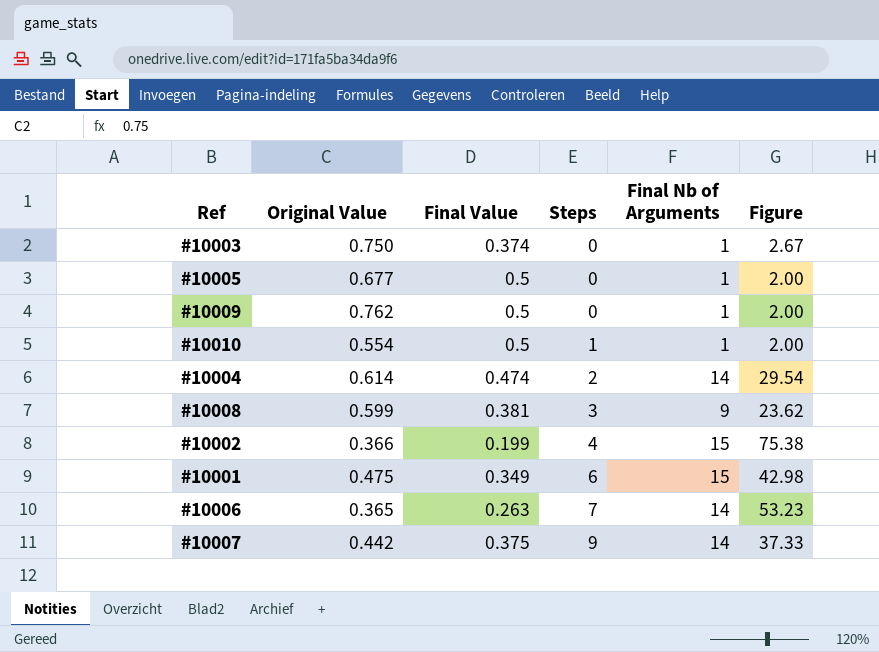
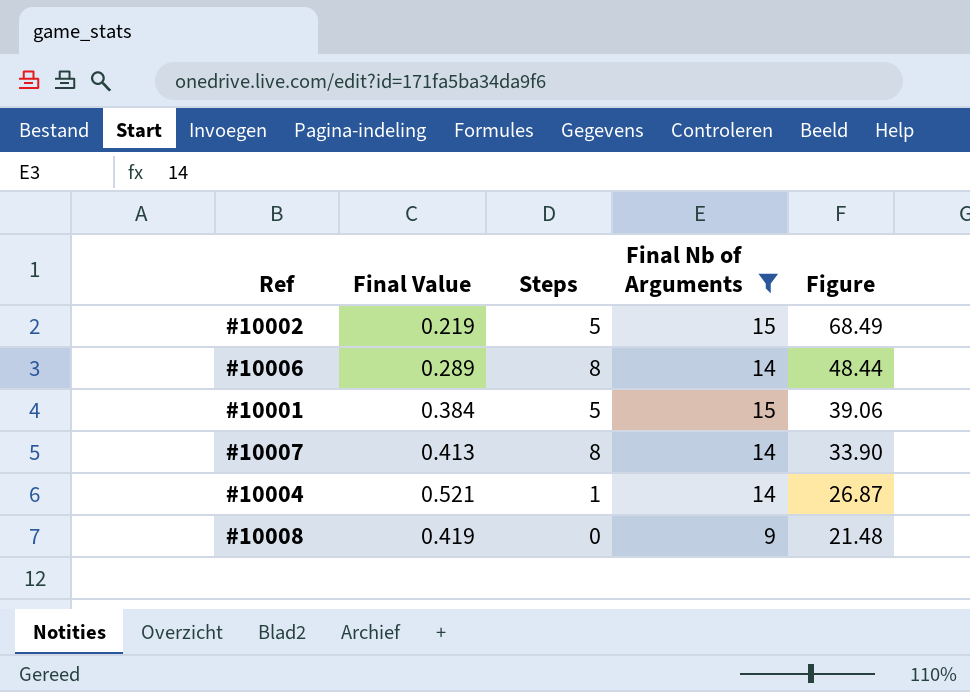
filter: none -> Final Nb of Arguments != 1
row order: Steps ascending -> Figure descending
column Original Value | position: 2 -> none
#10002 | Final Value: 0.199 -> 0.219
#10002 | Steps: 4 -> 5
#10002 | Figure: 75.38 -> 68.49
#10006 | Final Value: 0.263 -> 0.289
#10006 | Steps: 7 -> 8
#10006 | Figure: 53.23 -> 48.44
#10001 | Final Value: 0.349 -> 0.384
#10001 | Steps: 6 -> 5
#10001 | Figure: 42.98 -> 39.06
#10007 | Final Value: 0.375 -> 0.413
#10007 | Steps: 9 -> 8
#10007 | Figure: 37.33 -> 33.90
#10004 | Final Value: 0.474 -> 0.521
#10004 | Steps: 2 -> 1
#10004 | Figure: 29.54 -> 26.87
#10008 | Final Value: 0.381 -> 0.419
#10008 | Steps: 3 -> 0
#10008 | Figure: 23.62 -> 21.48

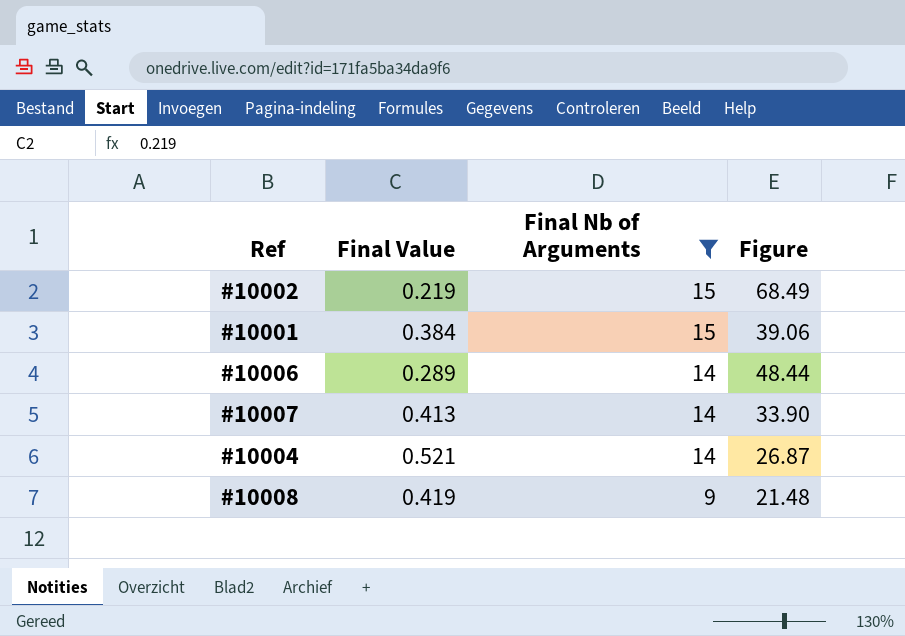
row order: Figure descending -> Final Nb of Arguments descending
column Steps | position: 3 -> none

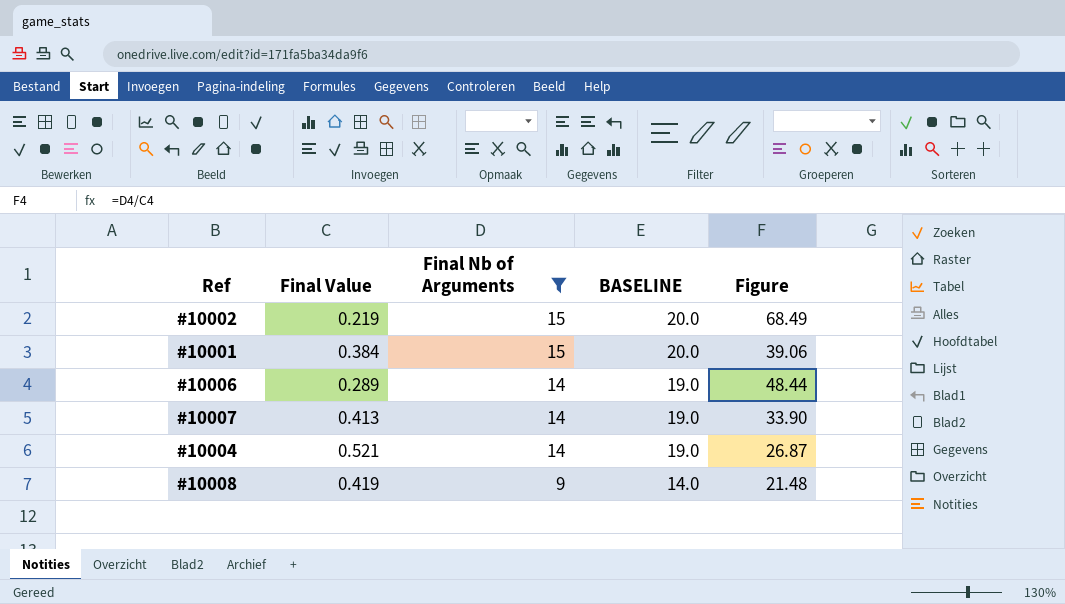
column BASELINE | formula: none -> [Final Nb of Arguments] + 5

